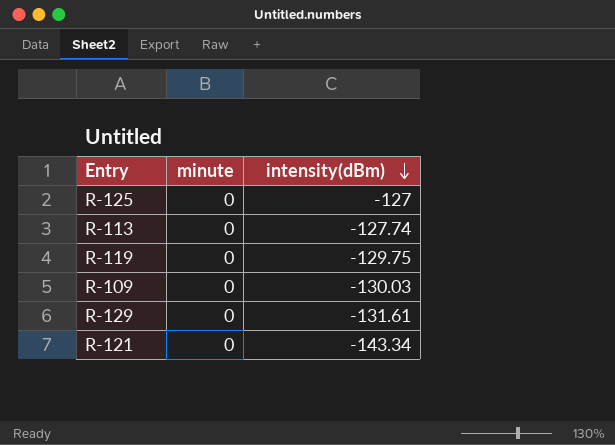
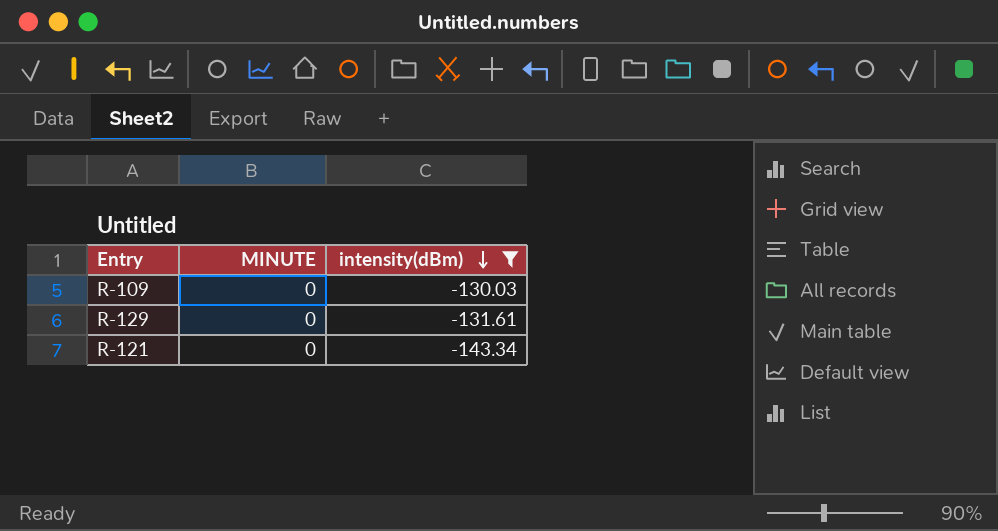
filter: none -> intensity(dBm) <= -130.03
column name: minute -> MINUTE

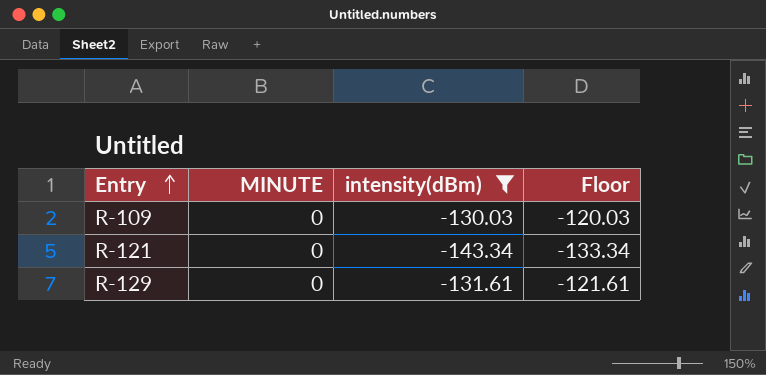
row order: intensity(dBm) descending -> Entry ascending
column Floor | formula: none -> [intensity(dBm)] + 10

